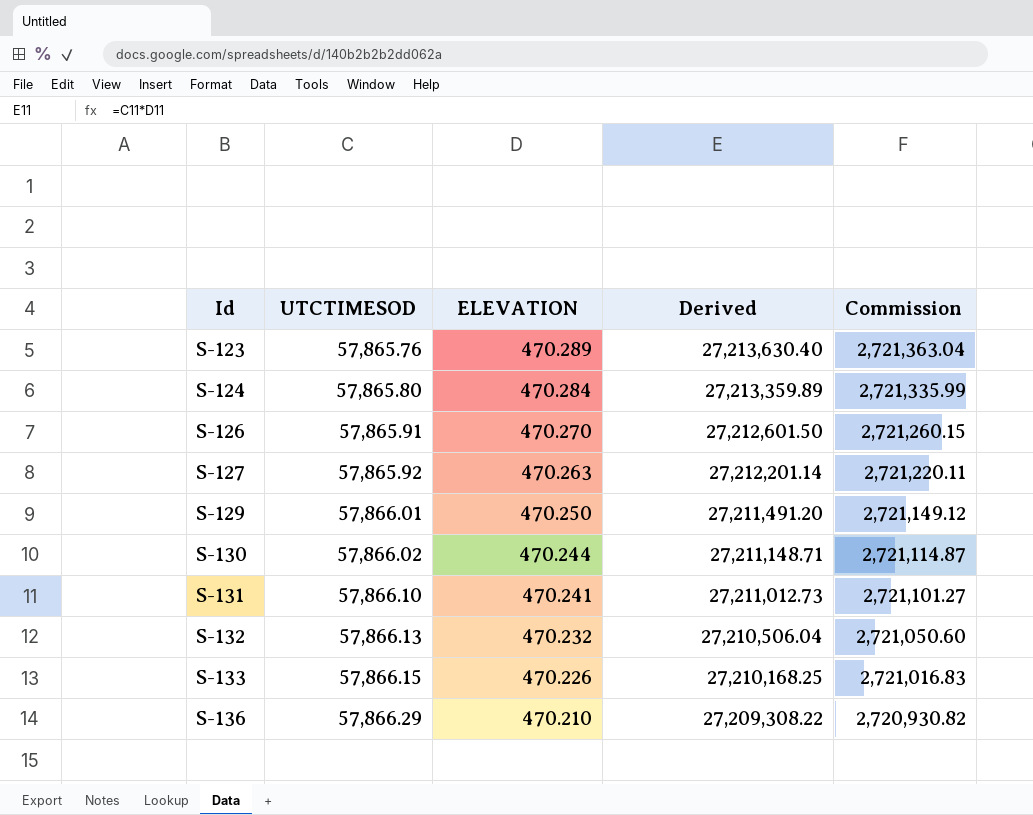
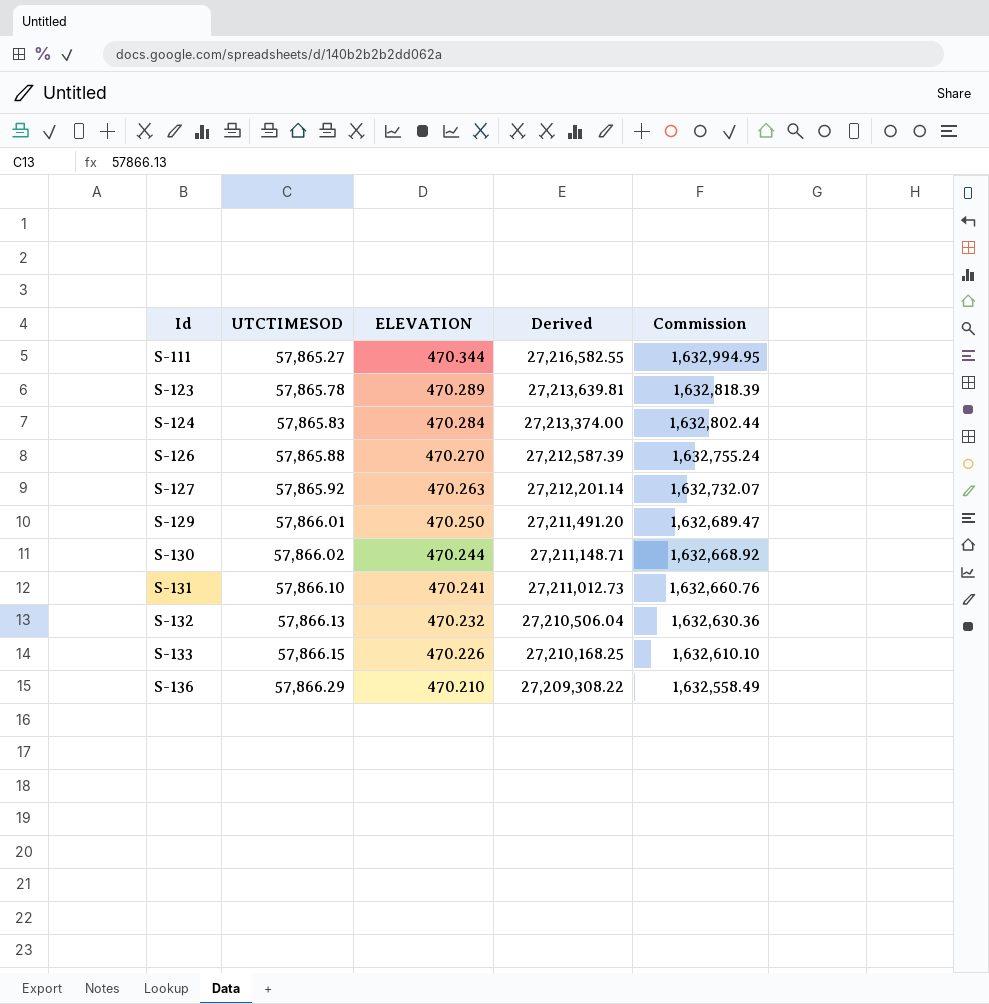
column Commission | formula: [Derived] * 0.1 -> [Derived] * 0.06
row S-111: none -> 57,865.27 | 470.344 | 27,216,582.55 | 1,632,994.95
S-123 | UTCTIMESOD: 57,865.76 -> 57,865.78
S-123 | Derived: 27,213,630.40 -> 27,213,639.81
S-124 | UTCTIMESOD: 57,865.80 -> 57,865.83
S-124 | Derived: 27,213,359.89 -> 27,213,374.00
S-126 | UTCTIMESOD: 57,865.91 -> 57,865.88
S-126 | Derived: 27,212,601.50 -> 27,212,587.39

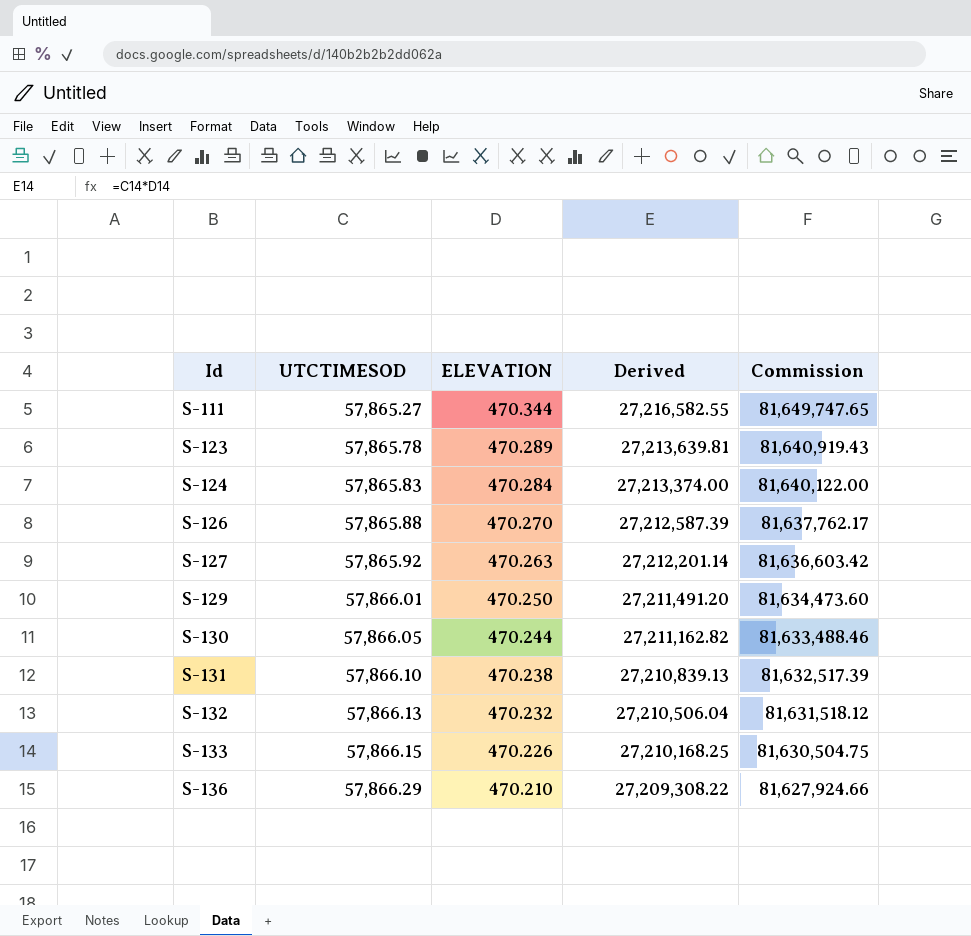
column Commission | formula: [Derived] * 0.06 -> [Derived] * 3
S-130 | UTCTIMESOD: 57,866.02 -> 57,866.05
S-130 | Derived: 27,211,148.71 -> 27,211,162.82
S-131 | ELEVATION: 470.241 -> 470.238
S-131 | Derived: 27,211,012.73 -> 27,210,839.13

